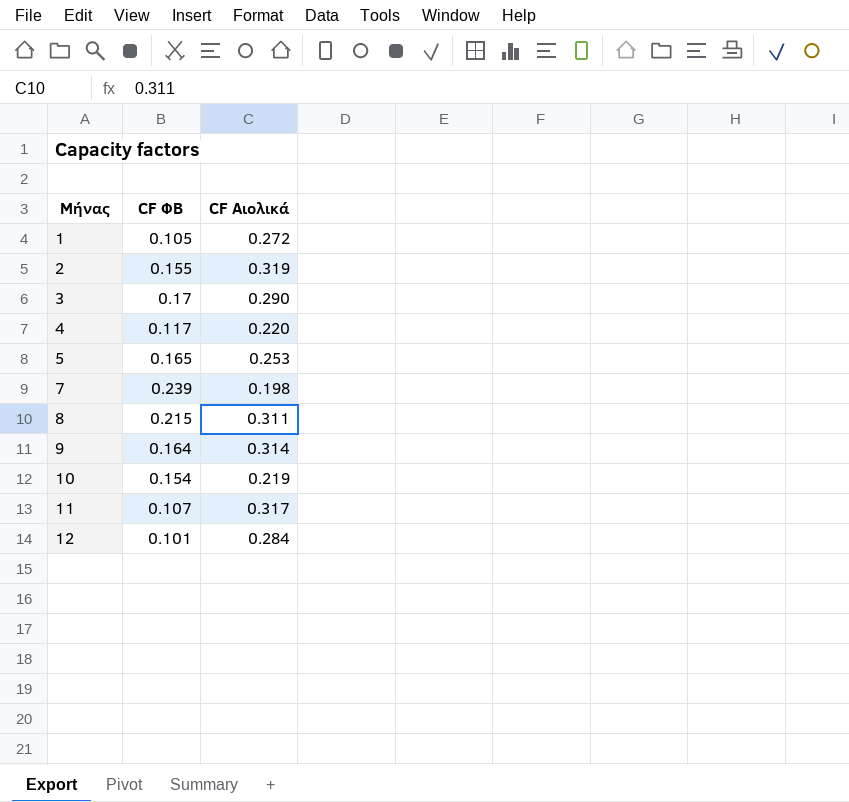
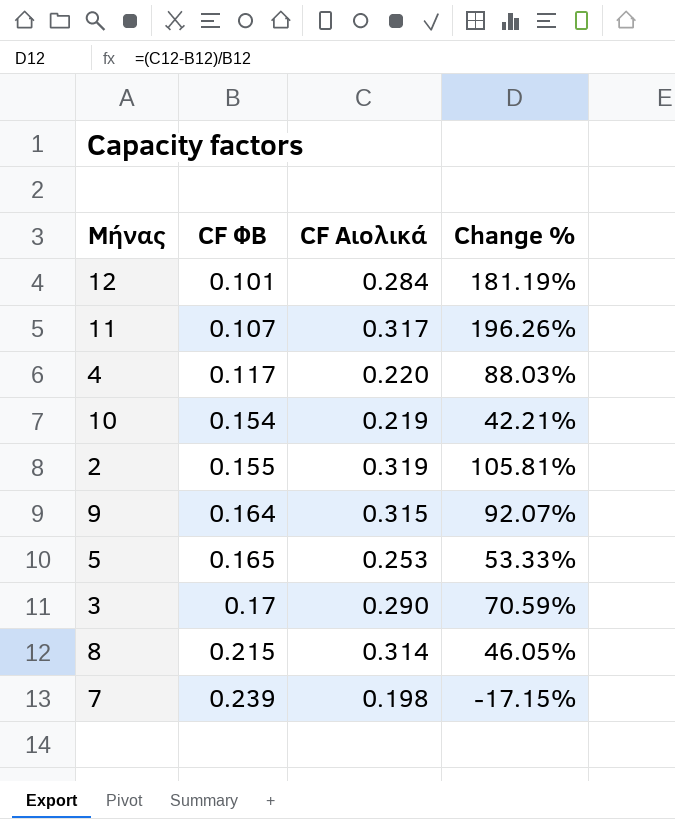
row order: Μήνας ascending -> CF ΦΒ ascending
column Change % | formula: none -> ([CF Αιολικά] - [CF ΦΒ]) / [CF ΦΒ]
row 1: 0.105 | 0.272 -> none
9 | CF Αιολικά: 0.314 -> 0.315
8 | CF Αιολικά: 0.311 -> 0.314

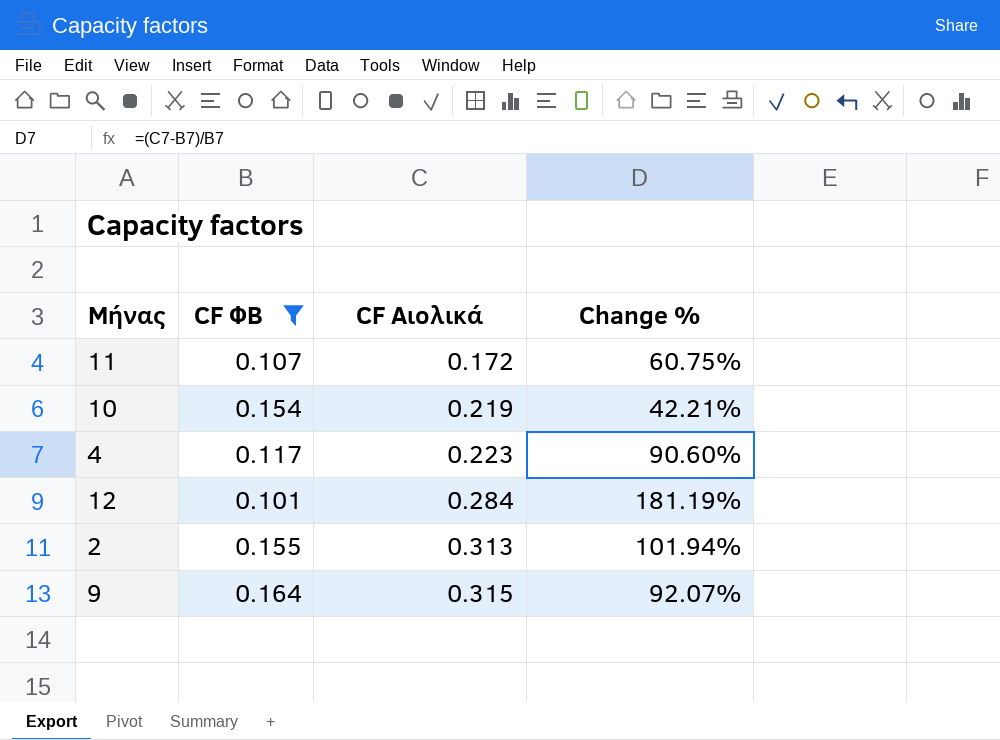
filter: none -> CF ΦΒ <= 0.164
row order: CF ΦΒ ascending -> CF Αιολικά ascending
11 | CF Αιολικά: 0.317 -> 0.172
11 | Change %: 196.26% -> 60.75%
4 | CF Αιολικά: 0.220 -> 0.223
4 | Change %: 88.03% -> 90.60%
2 | CF Αιολικά: 0.319 -> 0.313
2 | Change %: 105.81% -> 101.94%

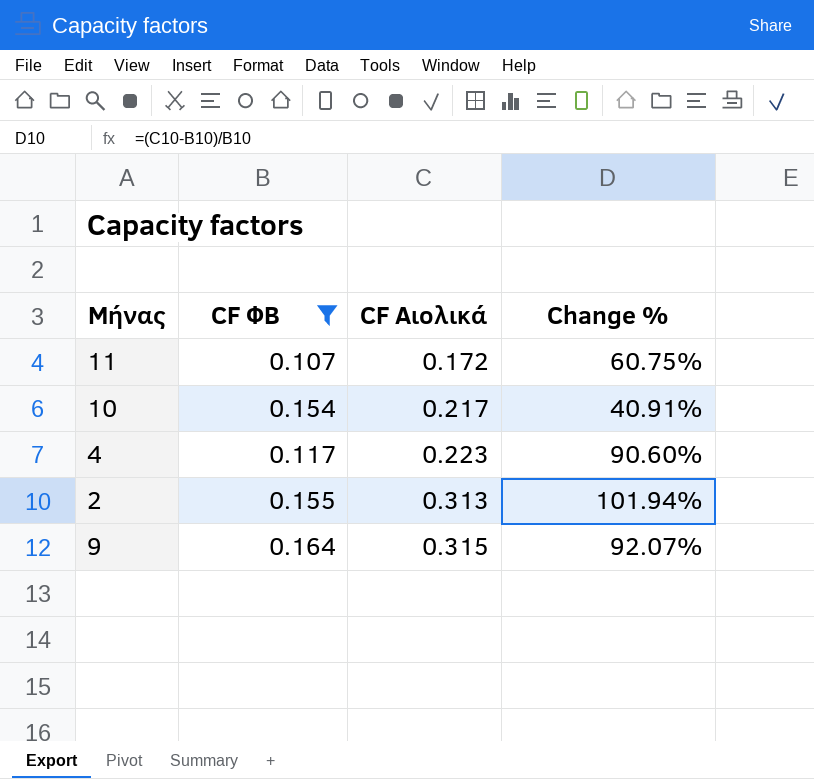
row 12: 0.101 | 0.284 | 181.19% -> none
10 | CF Αιολικά: 0.219 -> 0.217
10 | Change %: 42.21% -> 40.91%

